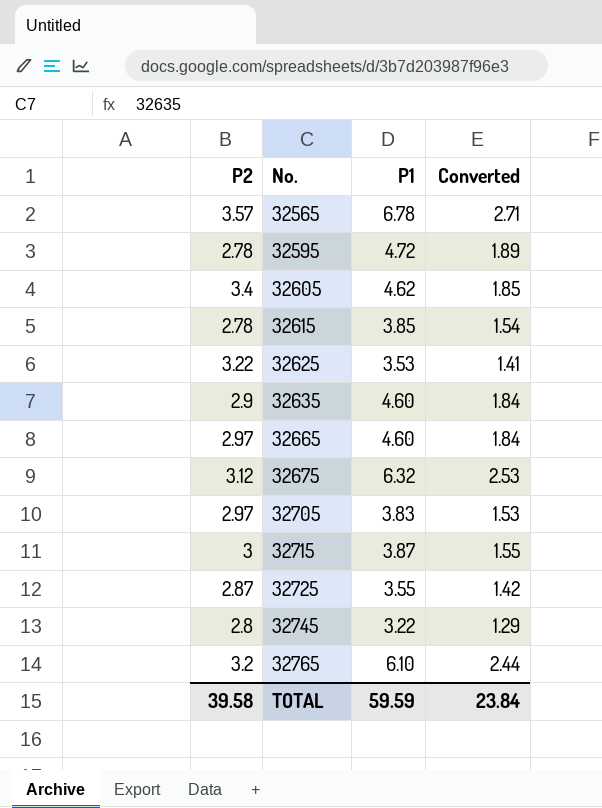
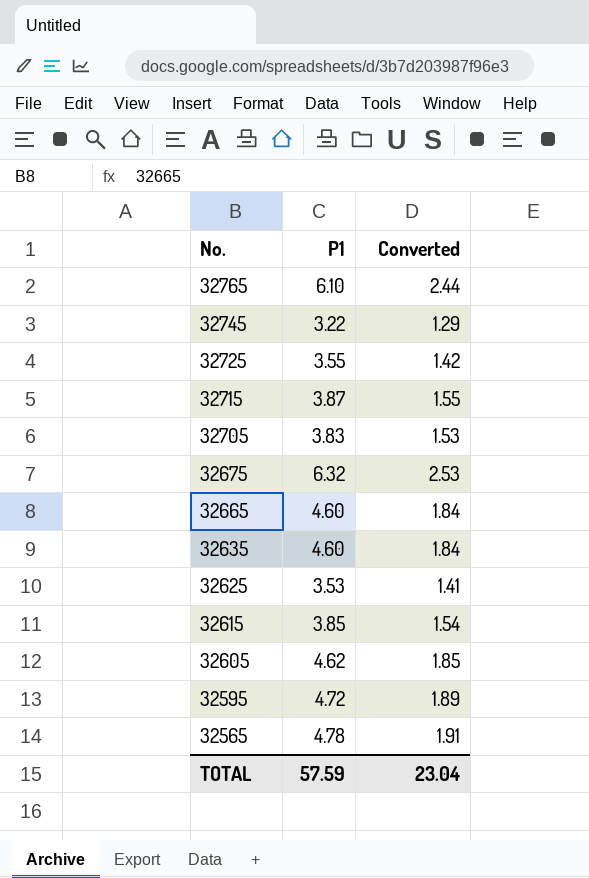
row order: No. ascending -> No. descending
column P2 | position: 1 -> none
32565 | P1: 6.78 -> 4.78
32565 | Converted: 2.71 -> 1.91
TOTAL | P1: 59.59 -> 57.59
TOTAL | Converted: 23.84 -> 23.04

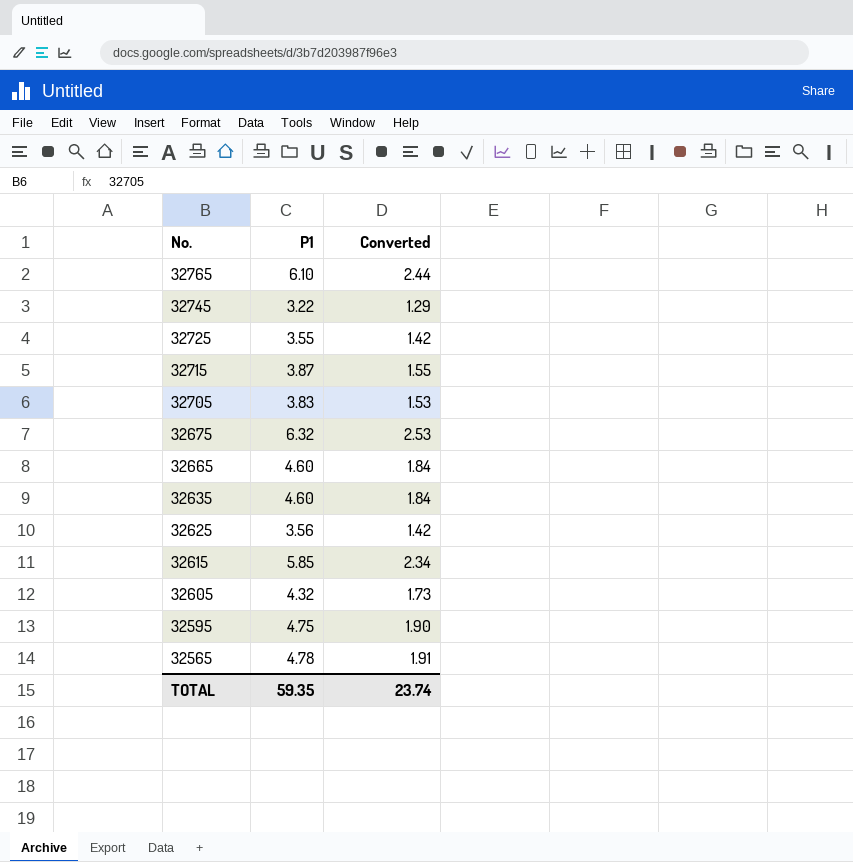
32625 | P1: 3.53 -> 3.56
32625 | Converted: 1.41 -> 1.42
32615 | P1: 3.85 -> 5.85
32615 | Converted: 1.54 -> 2.34
32605 | P1: 4.62 -> 4.32
32605 | Converted: 1.85 -> 1.73
32595 | P1: 4.72 -> 4.75
32595 | Converted: 1.89 -> 1.90
TOTAL | P1: 57.59 -> 59.35
TOTAL | Converted: 23.04 -> 23.74

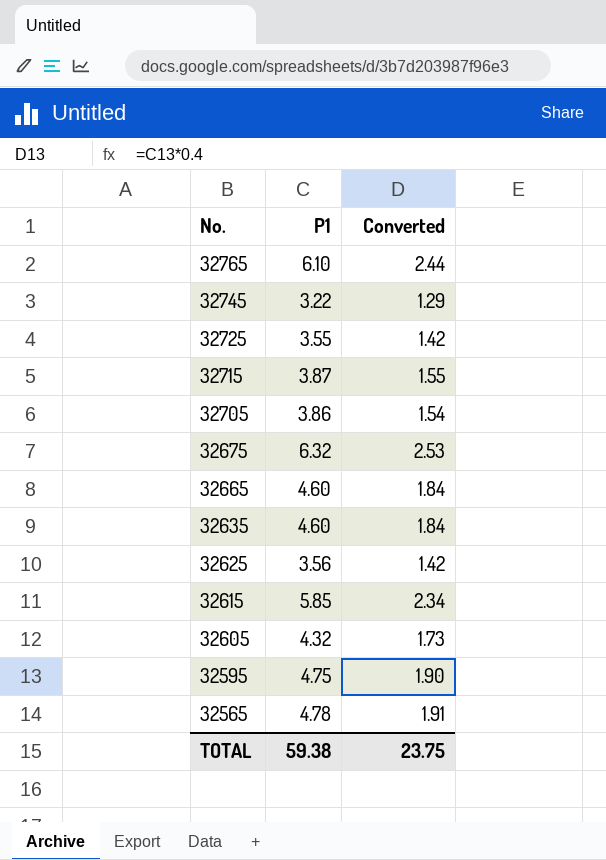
32705 | P1: 3.83 -> 3.86
32705 | Converted: 1.53 -> 1.54
TOTAL | P1: 59.35 -> 59.38
TOTAL | Converted: 23.74 -> 23.75

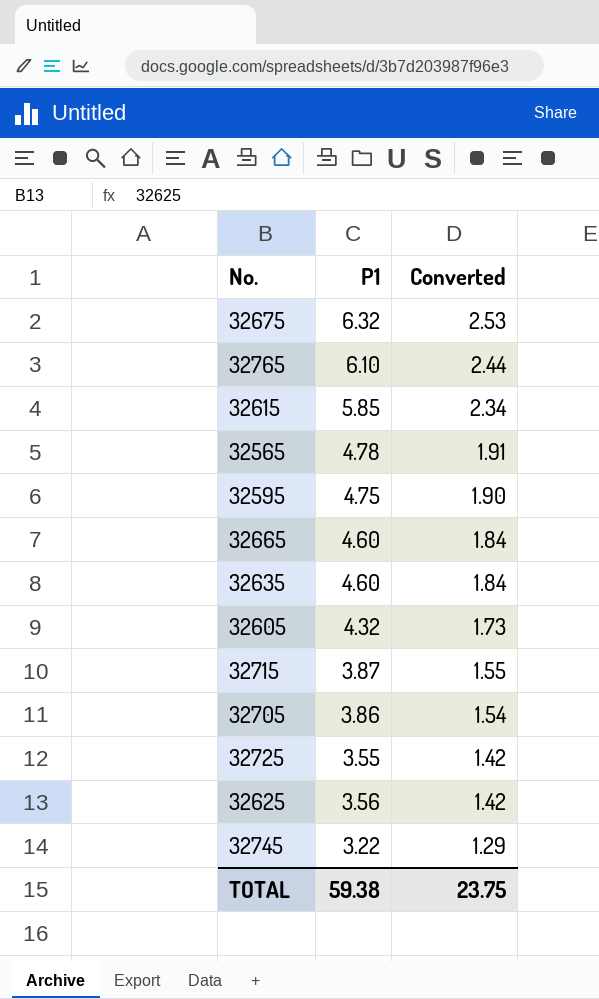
row order: No. descending -> Converted descending

